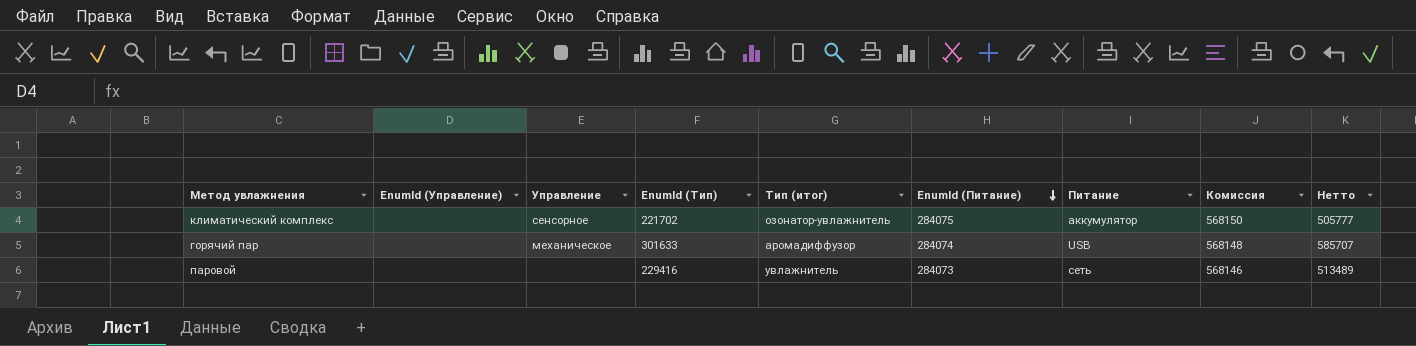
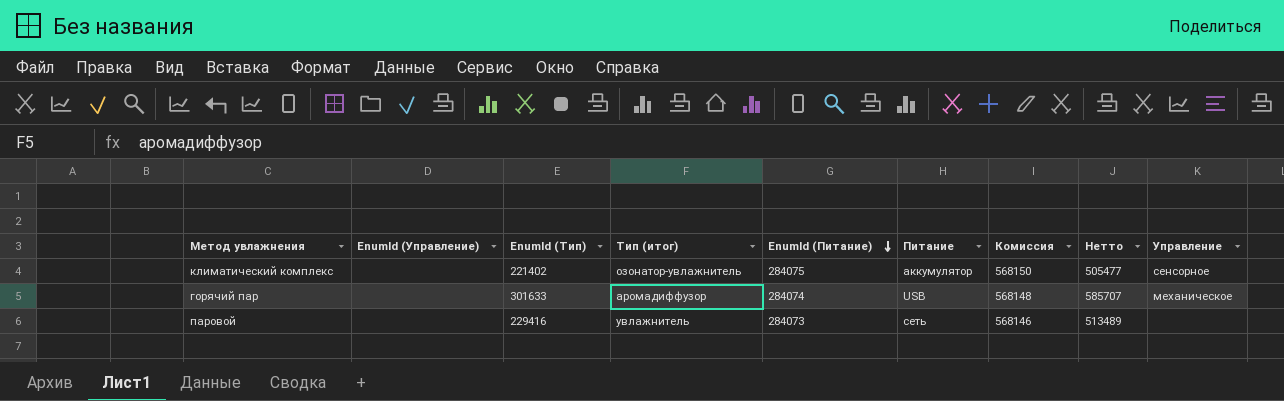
column Управление | position: 3 -> 9
климатический комплекс | EnumId (Тип): 221702 -> 221402
климатический комплекс | Нетто: 505777 -> 505477

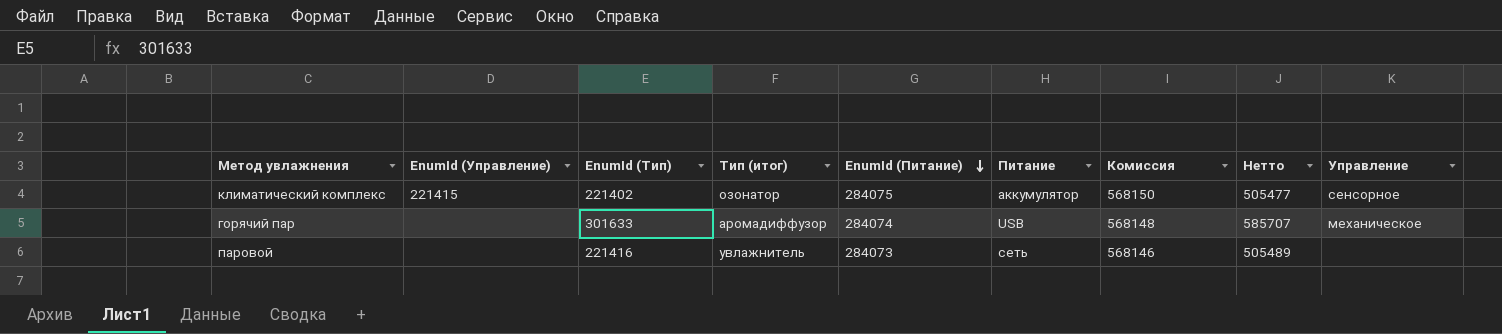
климатический комплекс | EnumId (Управление): none -> 221415
климатический комплекс | Тип (итог): озонатор-увлажнитель -> озонатор
паровой | EnumId (Тип): 229416 -> 221416
паровой | Нетто: 513489 -> 505489

